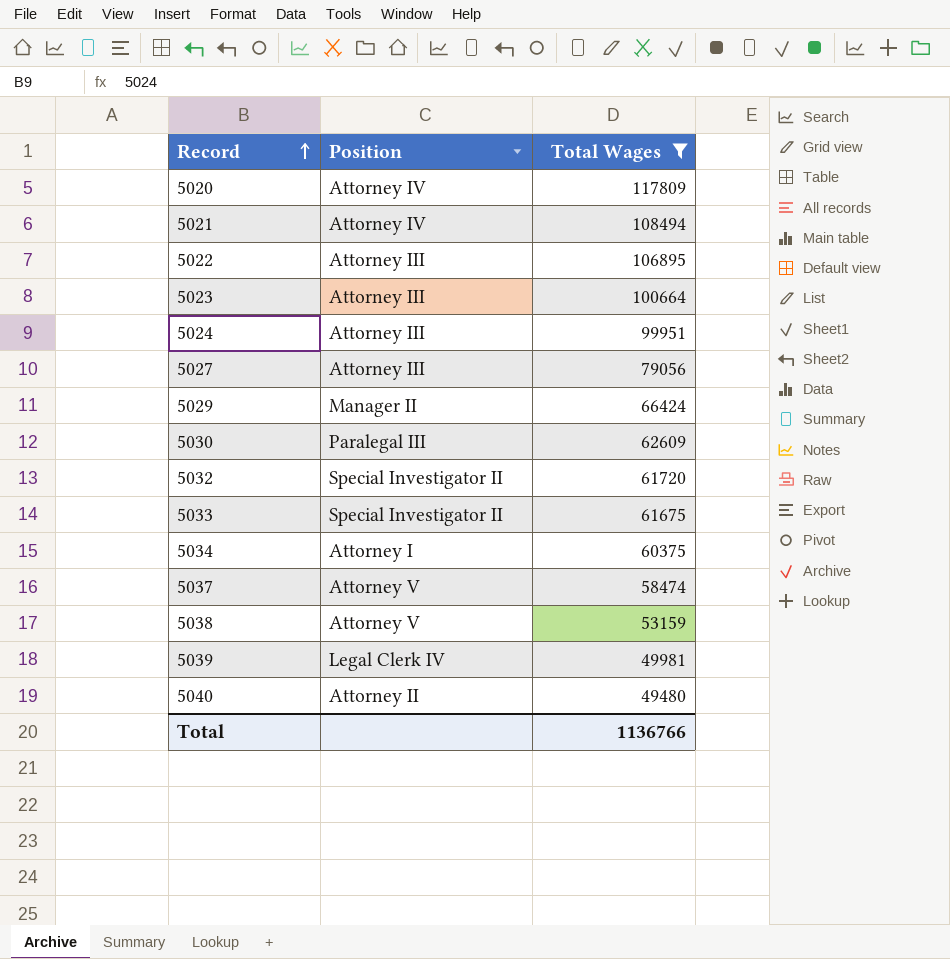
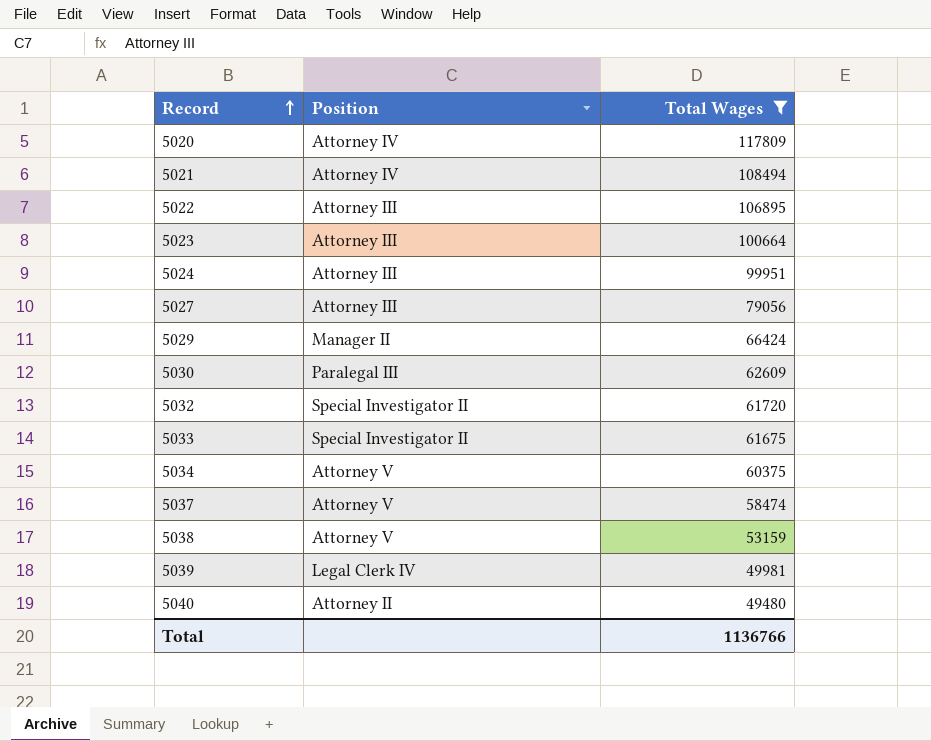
5034 | Position: Attorney I -> Attorney V

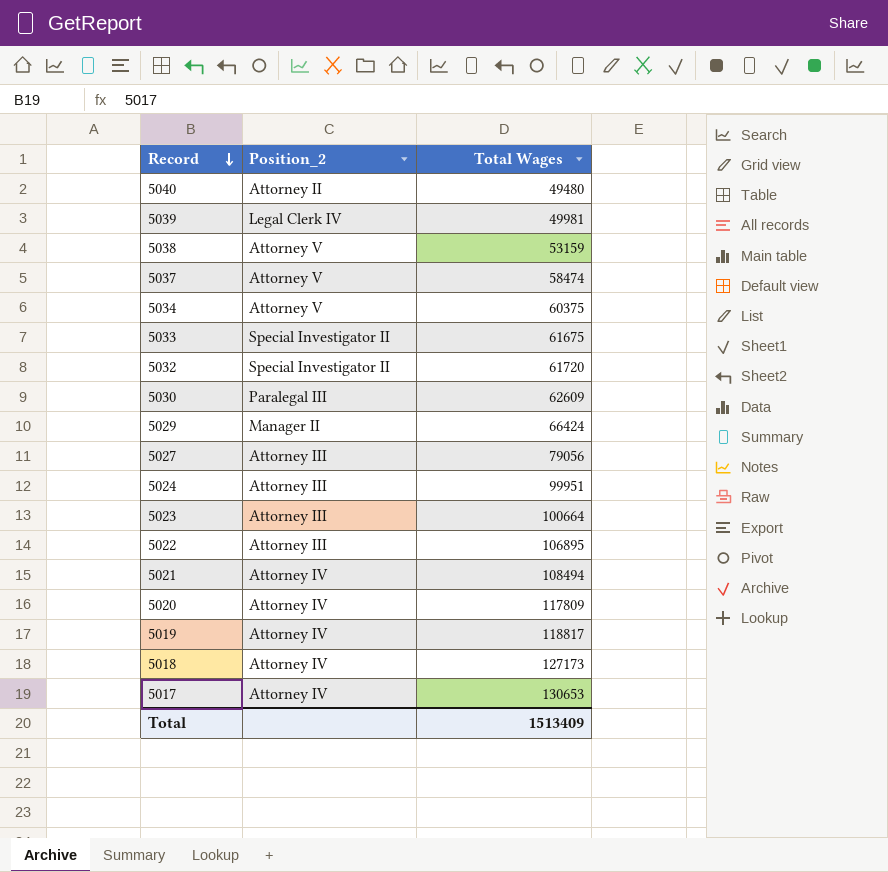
filter: Total Wages <= 117809 -> none
row order: Record ascending -> Record descending
column name: Position -> Position_2
Total | Total Wages: 1136766 -> 1513409

